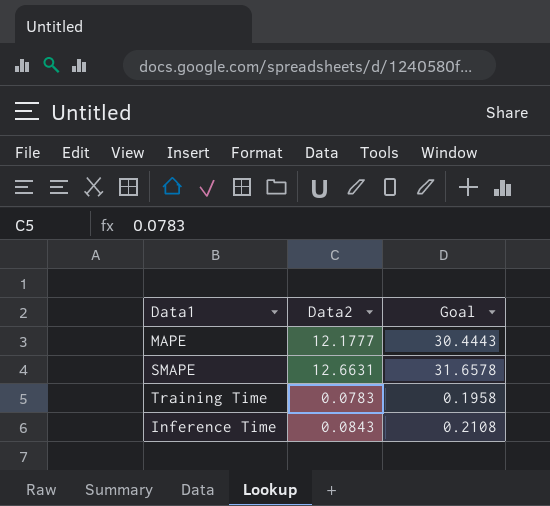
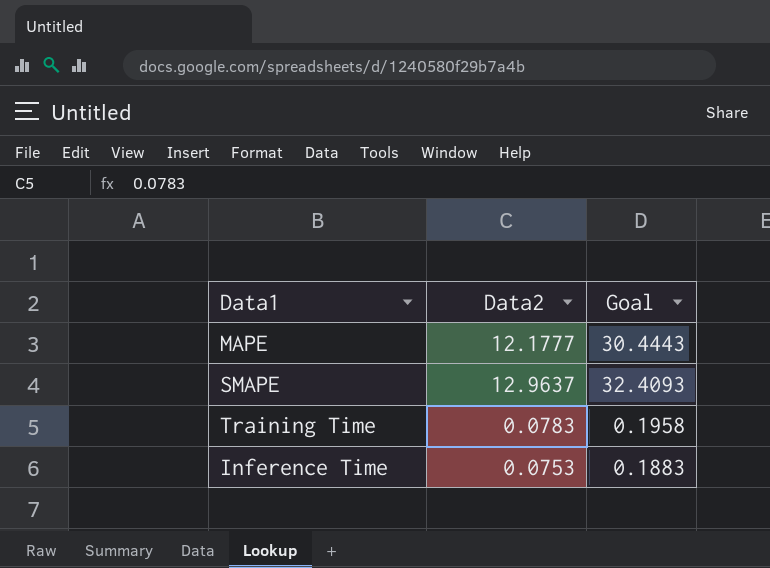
SMAPE | Data2: 12.6631 -> 12.9637
SMAPE | Goal: 31.6578 -> 32.4093
Inference Time | Data2: 0.0843 -> 0.0753
Inference Time | Goal: 0.2108 -> 0.1883

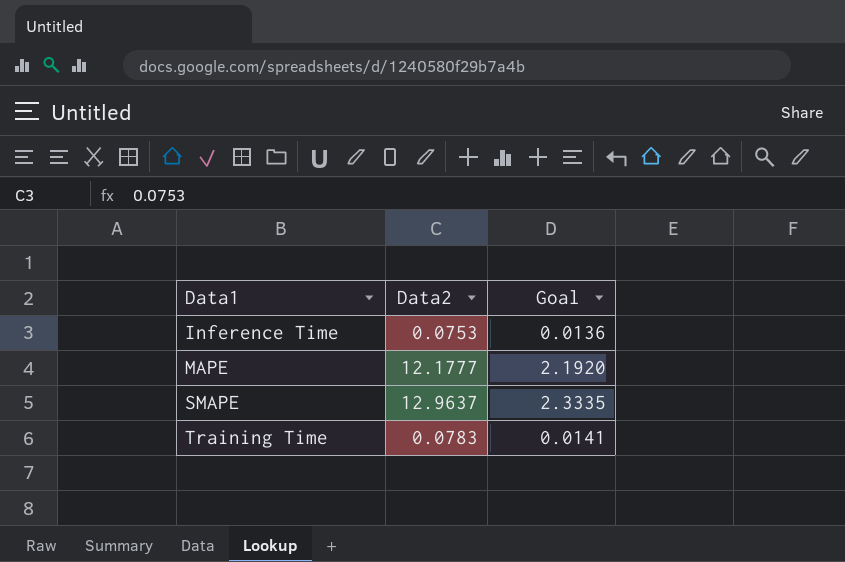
row order: none -> Data1 ascending
column Goal | formula: [Data2] * 2.5 -> [Data2] * 0.18

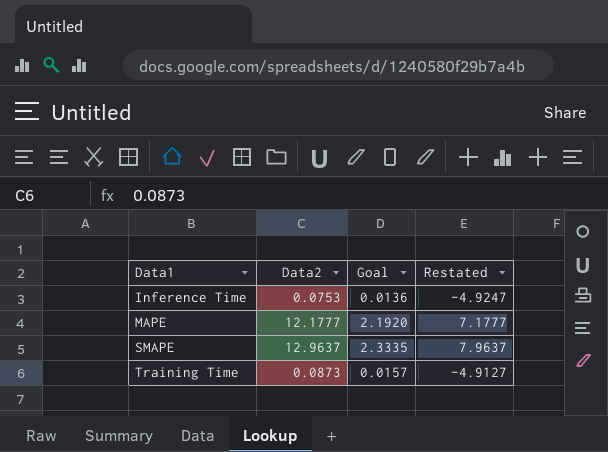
column Restated | formula: none -> [Data2] - 5
Training Time | Data2: 0.0783 -> 0.0873
Training Time | Goal: 0.0141 -> 0.0157

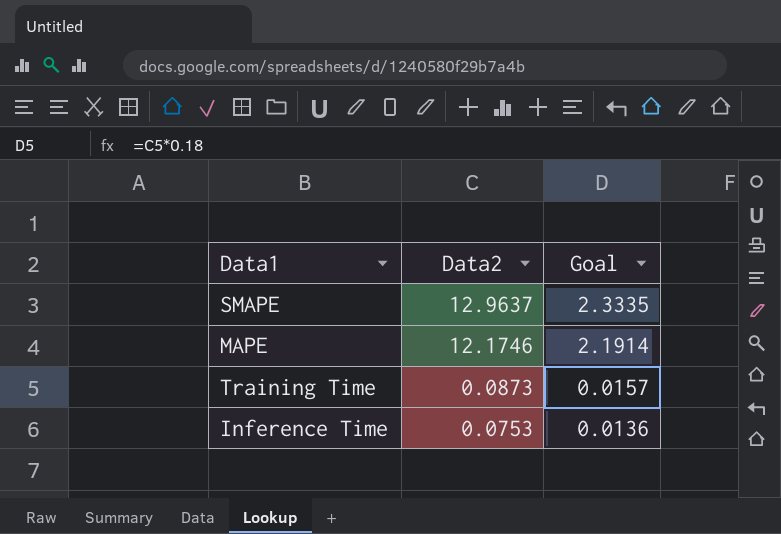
row order: Data1 ascending -> Data2 descending
column Restated | formula: [Data2] - 5 -> none
MAPE | Data2: 12.1777 -> 12.1746
MAPE | Goal: 2.1920 -> 2.1914

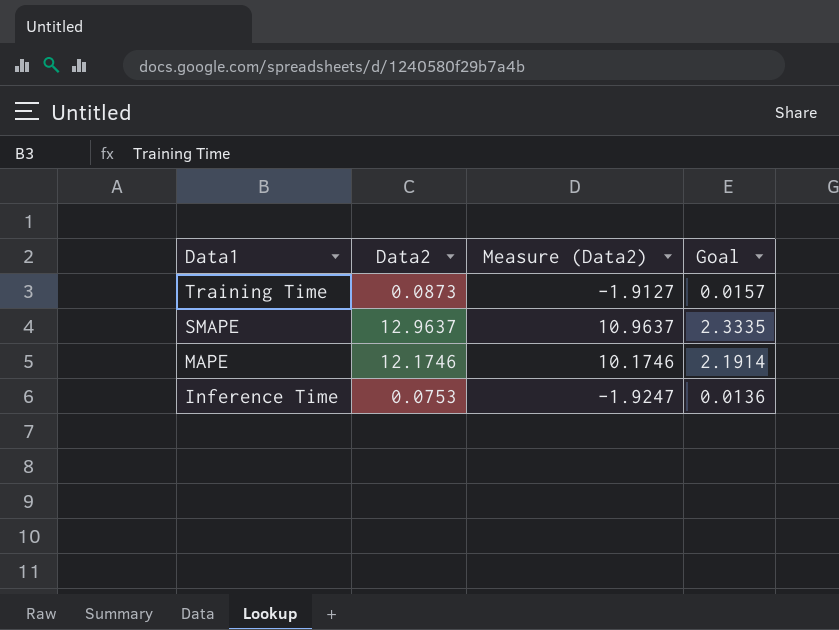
row order: Data2 descending -> Data1 descending
column Measure (Data2) | formula: none -> [Data2] - 2

